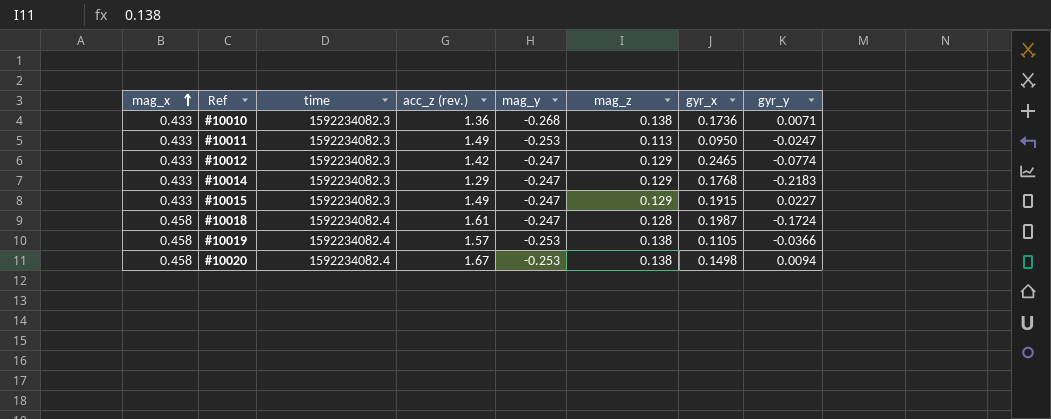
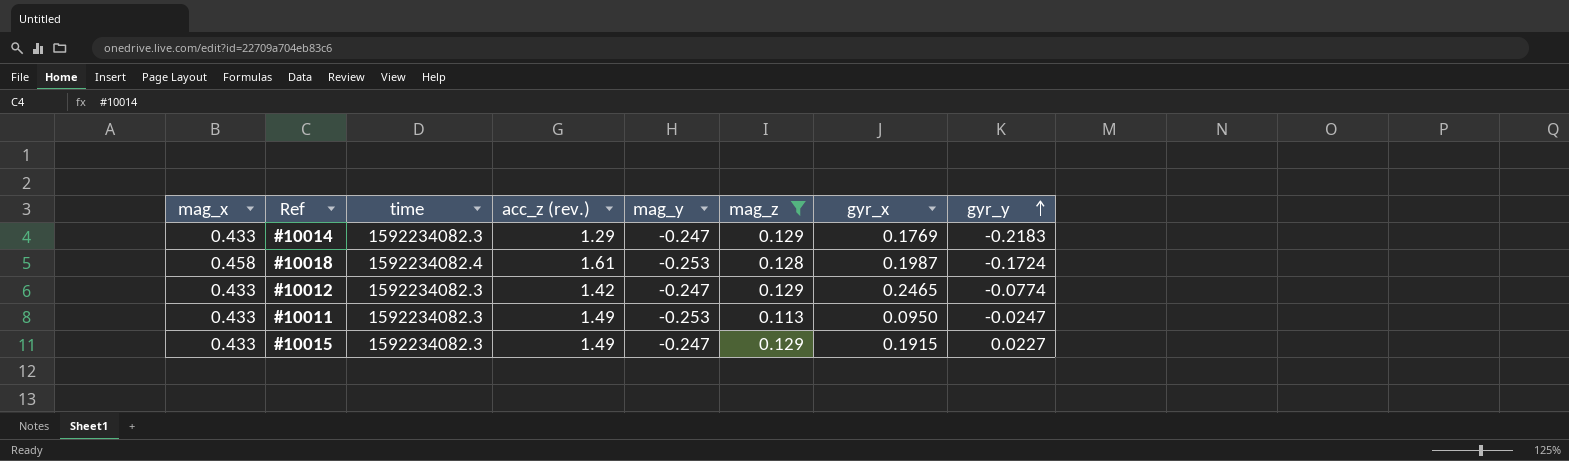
filter: none -> mag_z != 0.138
row order: mag_x ascending -> gyr_y ascending
#10014 | gyr_x: 0.1768 -> 0.1769
#10018 | mag_y: -0.247 -> -0.253

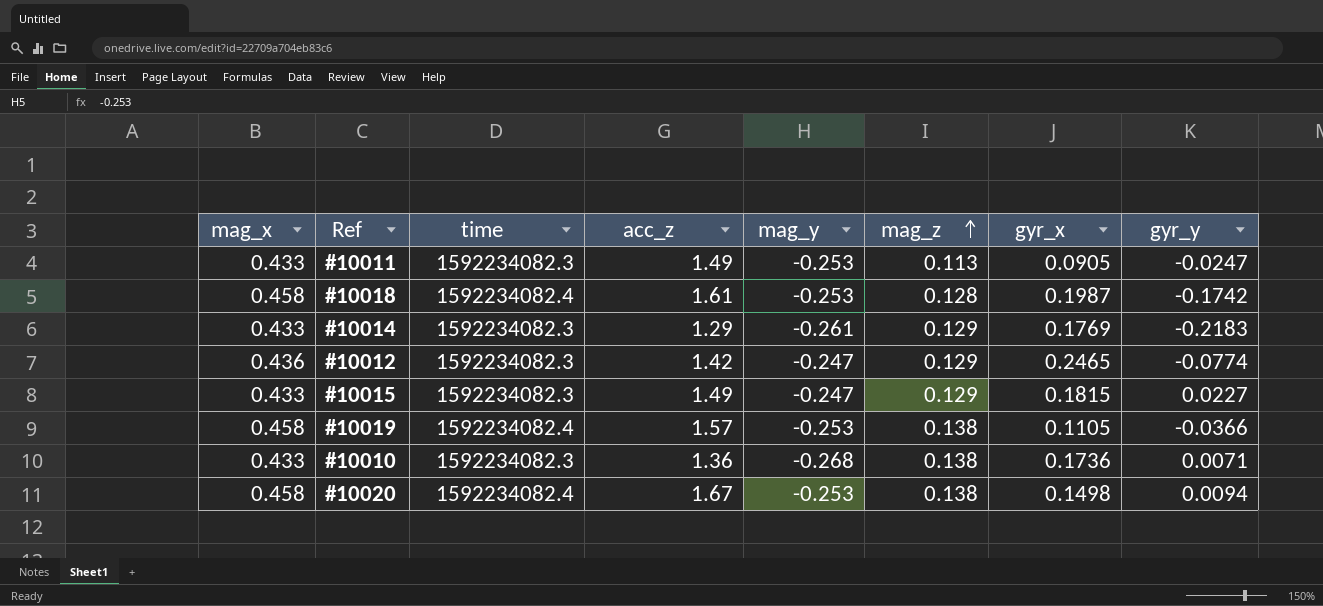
filter: mag_z != 0.138 -> none
row order: gyr_y ascending -> mag_z ascending
column name: acc_z (rev.) -> acc_z
#10011 | gyr_x: 0.0950 -> 0.0905
#10018 | gyr_y: -0.1724 -> -0.1742
#10014 | mag_y: -0.247 -> -0.261
#10012 | mag_x: 0.433 -> 0.436
#10015 | gyr_x: 0.1915 -> 0.1815

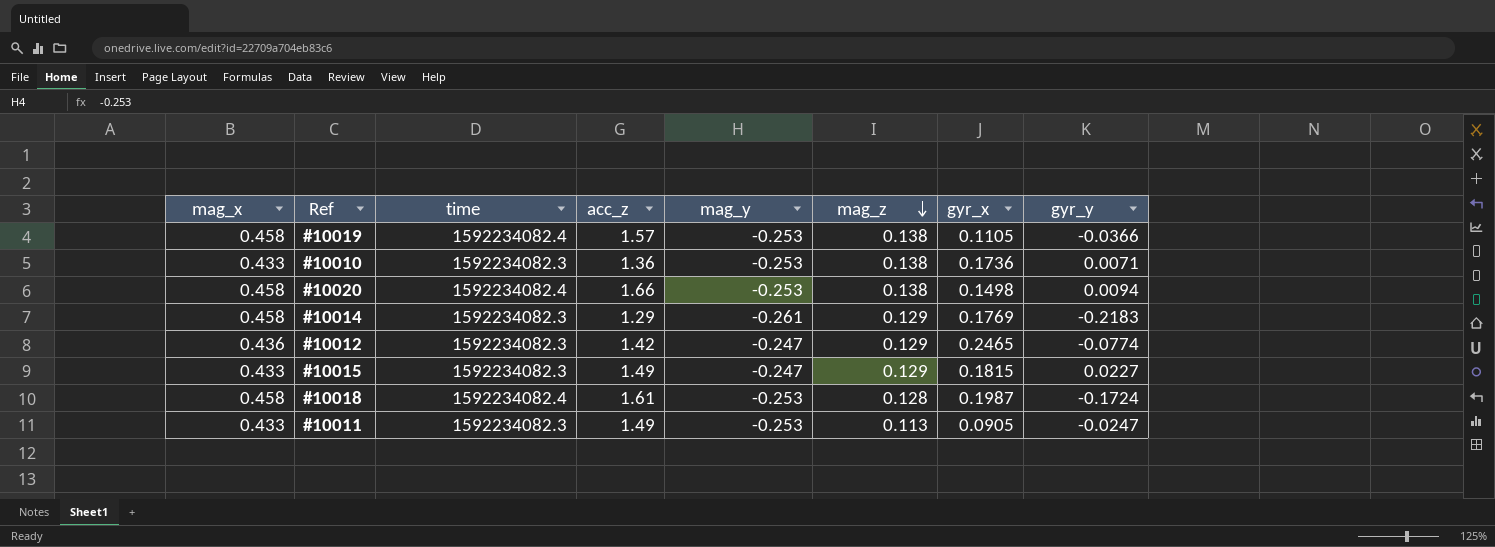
row order: mag_z ascending -> mag_z descending
#10010 | mag_y: -0.268 -> -0.253
#10020 | acc_z: 1.67 -> 1.66
#10014 | mag_x: 0.433 -> 0.458
#10018 | gyr_y: -0.1742 -> -0.1724

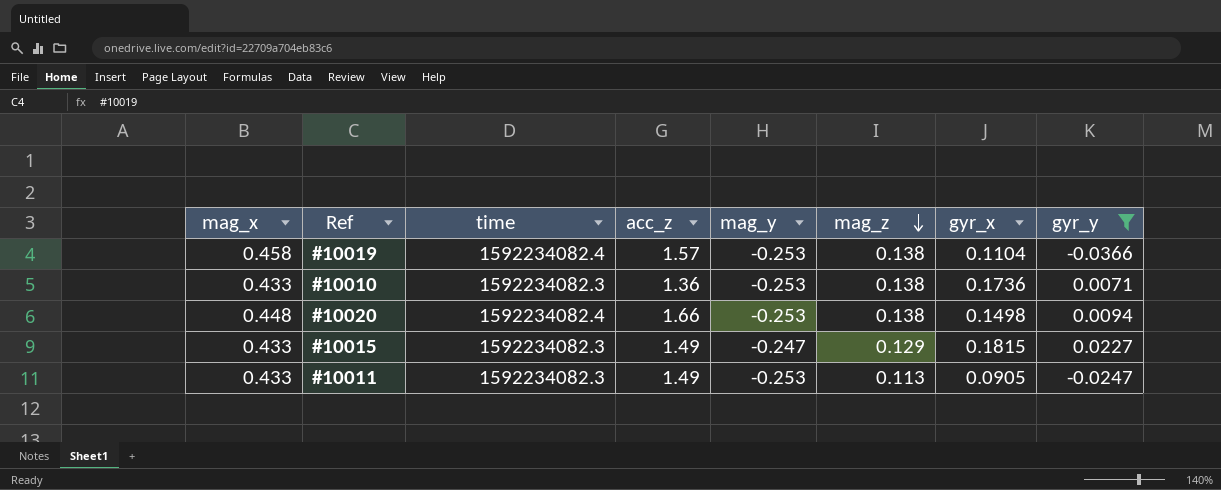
filter: none -> gyr_y >= -0.0366
#10019 | gyr_x: 0.1105 -> 0.1104
#10020 | mag_x: 0.458 -> 0.448

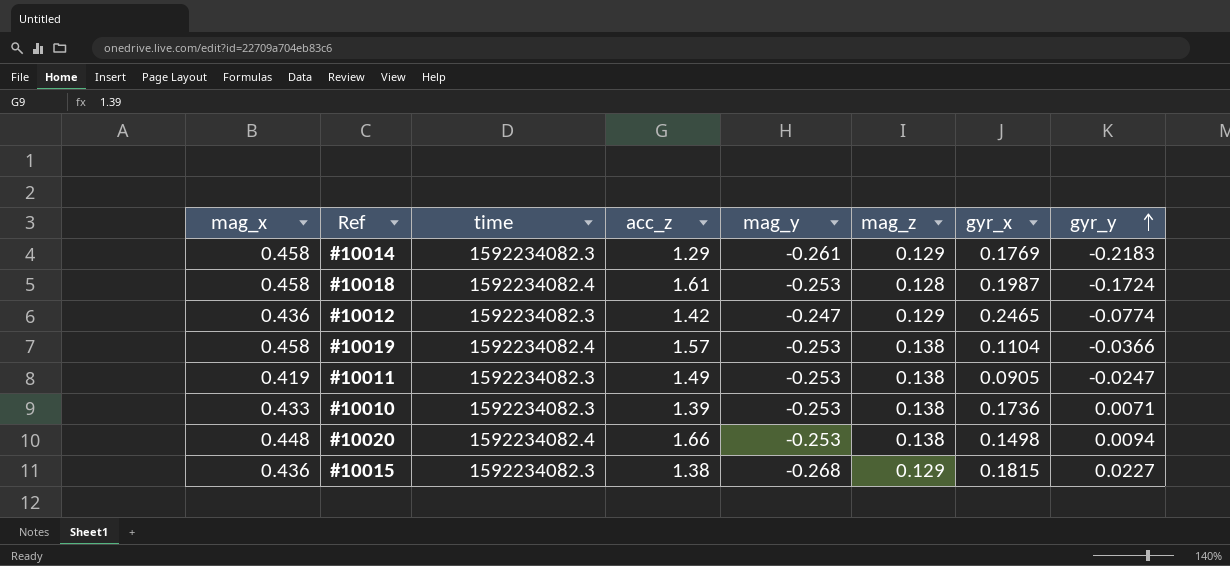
filter: gyr_y >= -0.0366 -> none
row order: mag_z descending -> gyr_y ascending
#10011 | mag_x: 0.433 -> 0.419
#10011 | mag_z: 0.113 -> 0.138
#10010 | acc_z: 1.36 -> 1.39
#10015 | mag_x: 0.433 -> 0.436
#10015 | acc_z: 1.49 -> 1.38
#10015 | mag_y: -0.247 -> -0.268

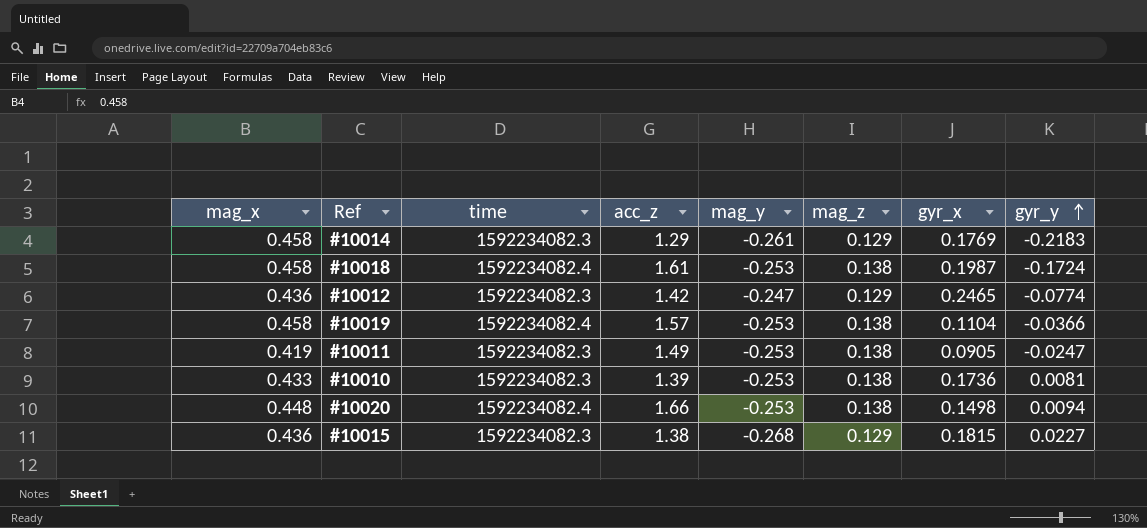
#10018 | mag_z: 0.128 -> 0.138
#10010 | gyr_y: 0.0071 -> 0.0081

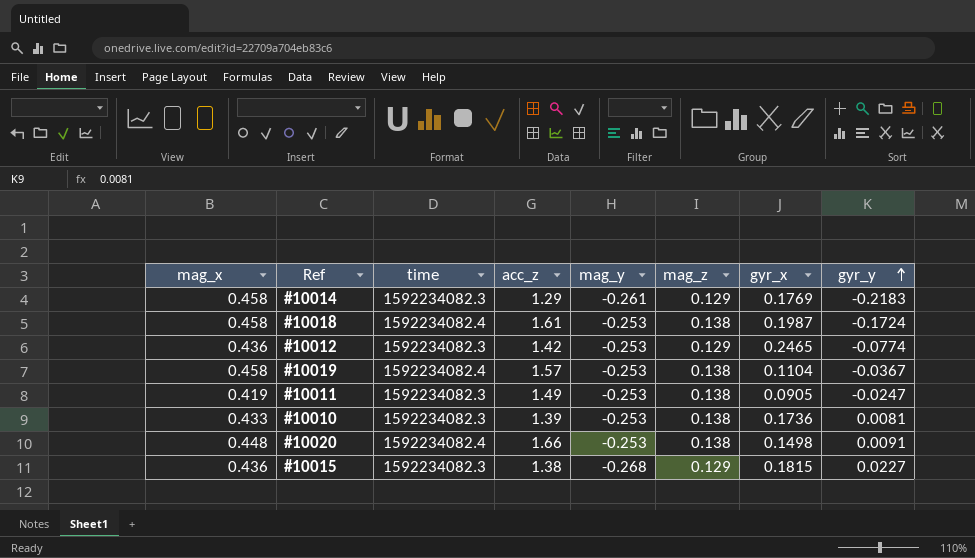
#10012 | mag_y: -0.247 -> -0.253
#10019 | gyr_y: -0.0366 -> -0.0367
#10020 | gyr_y: 0.0094 -> 0.0091

